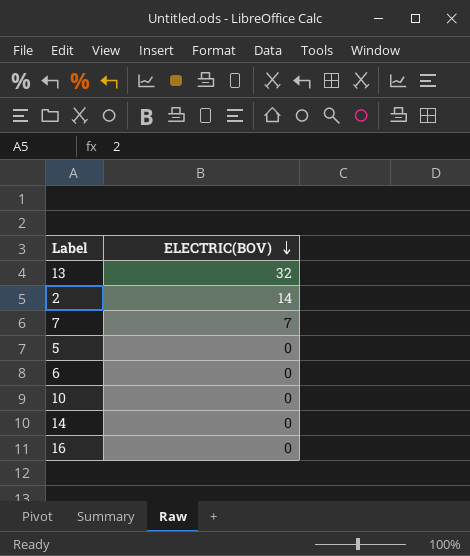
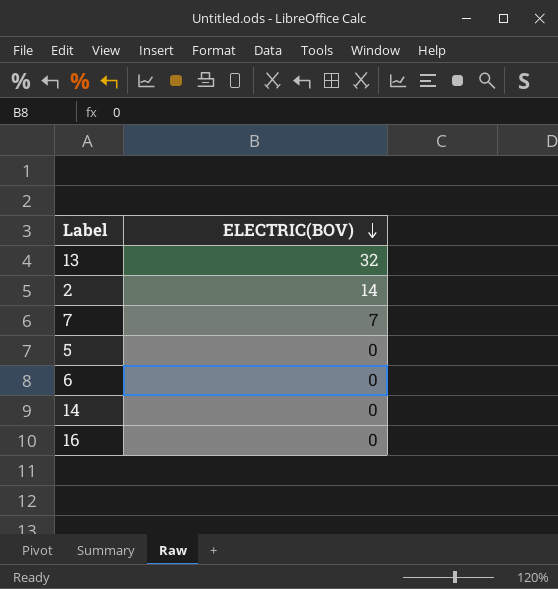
row 10: 0 -> none

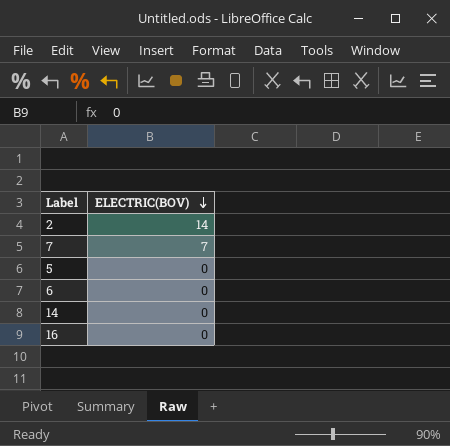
row 13: 32 -> none

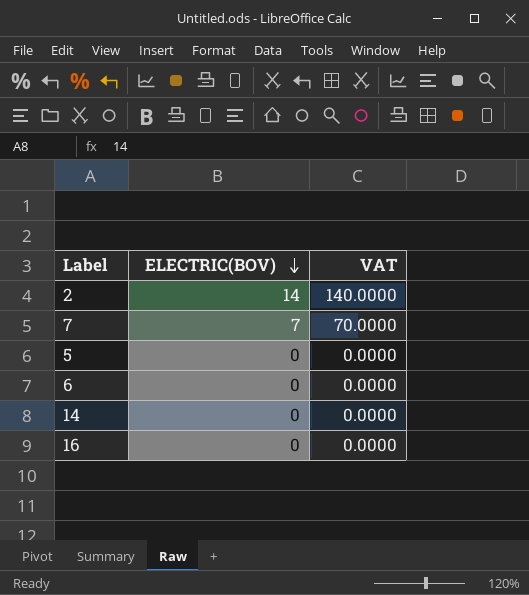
column VAT | formula: none -> [ELECTRIC(BOV)] * 10

